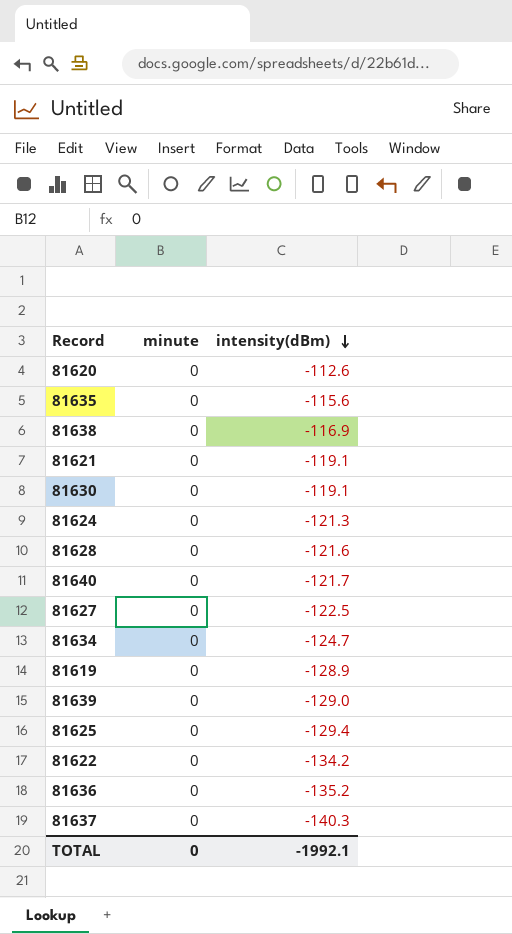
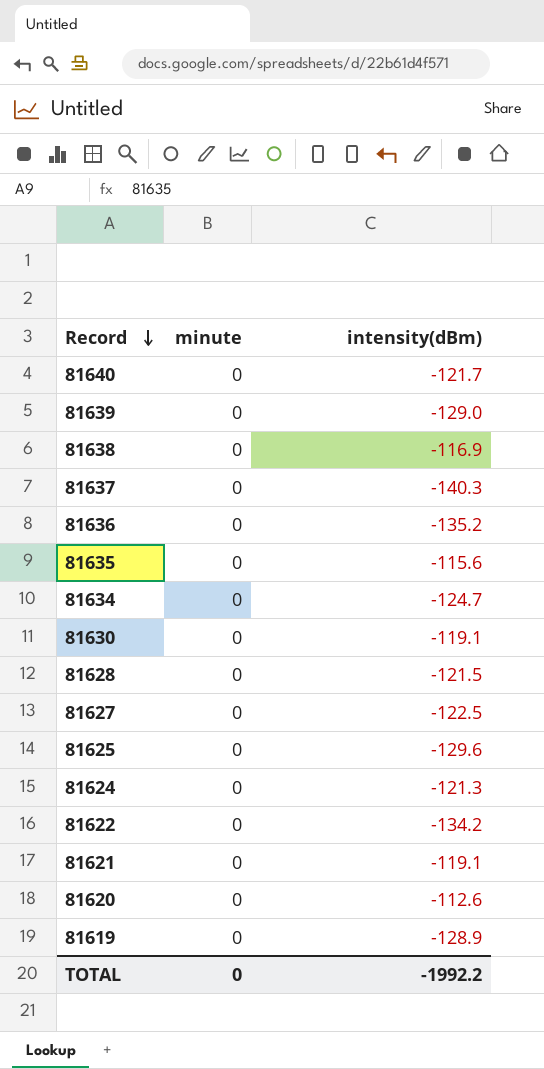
row order: intensity(dBm) descending -> Record descending
81628 | intensity(dBm): -121.6 -> -121.5
81625 | intensity(dBm): -129.4 -> -129.6
TOTAL | intensity(dBm): -1992.1 -> -1992.2

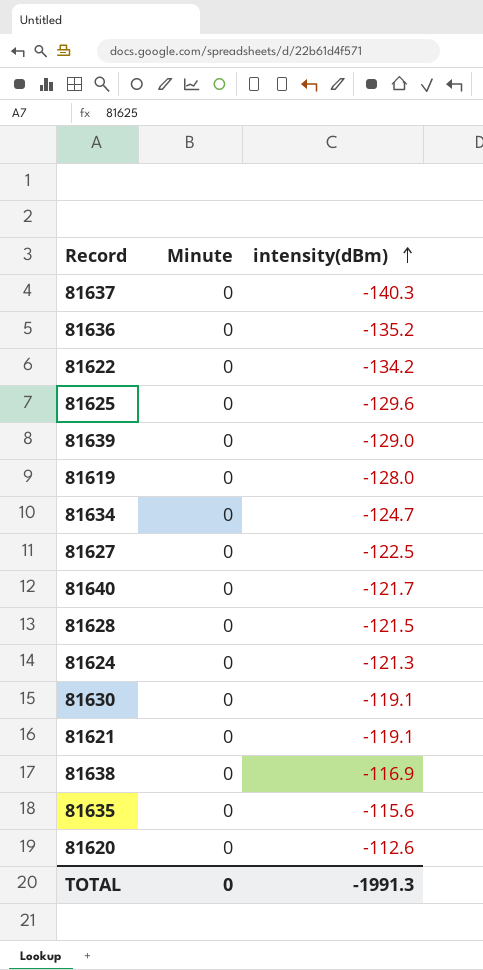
row order: Record descending -> intensity(dBm) ascending
column name: minute -> Minute
81619 | intensity(dBm): -128.9 -> -128.0
TOTAL | intensity(dBm): -1992.2 -> -1991.3

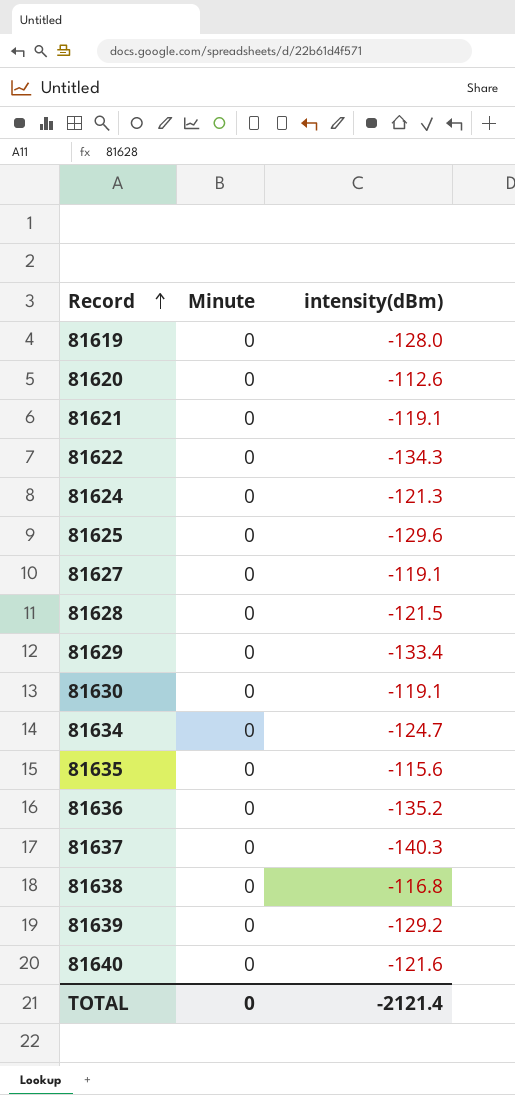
row order: intensity(dBm) ascending -> Record ascending
81622 | intensity(dBm): -134.2 -> -134.3
81627 | intensity(dBm): -122.5 -> -119.1
row 81629: none -> 0 | -133.4
81638 | intensity(dBm): -116.9 -> -116.8
81639 | intensity(dBm): -129.0 -> -129.2
81640 | intensity(dBm): -121.7 -> -121.6
TOTAL | intensity(dBm): -1991.3 -> -2121.4

